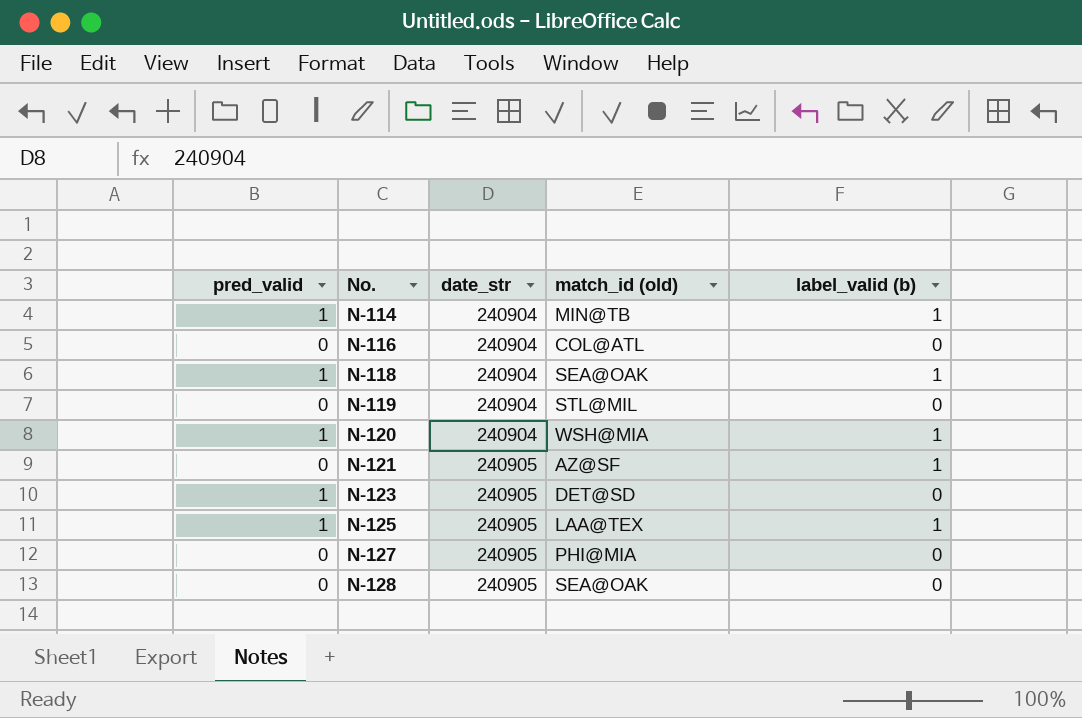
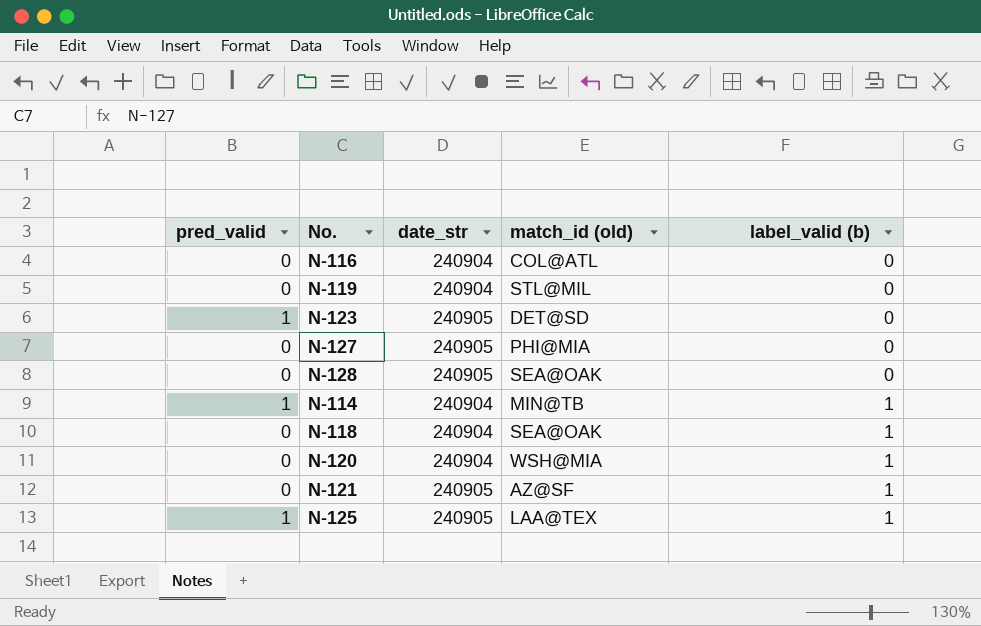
row order: No. ascending -> label_valid (b) ascending
N-118 | pred_valid: 1 -> 0
N-120 | pred_valid: 1 -> 0

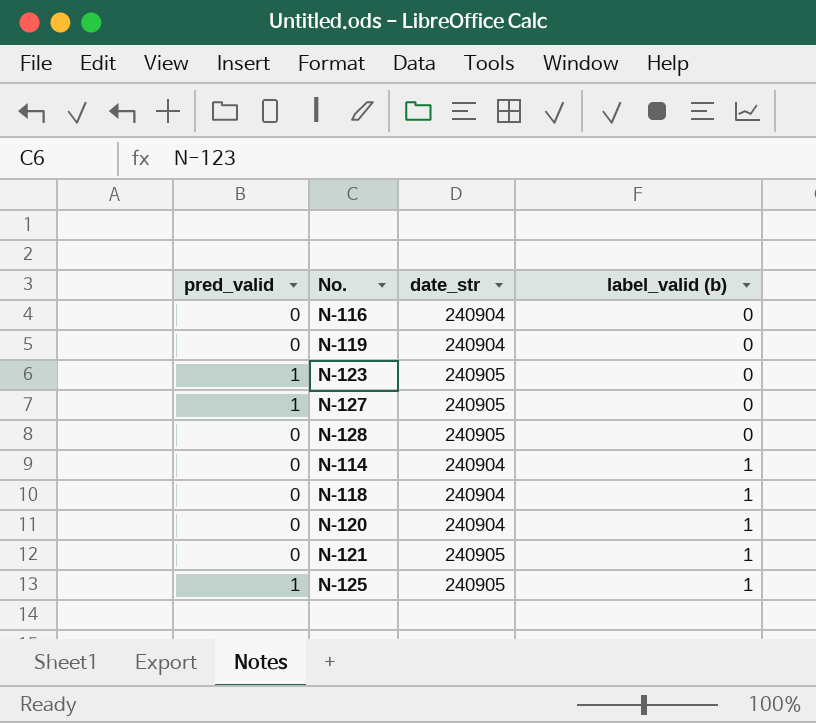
column match_id (old) | position: 4 -> none
N-127 | pred_valid: 0 -> 1
N-114 | pred_valid: 1 -> 0

